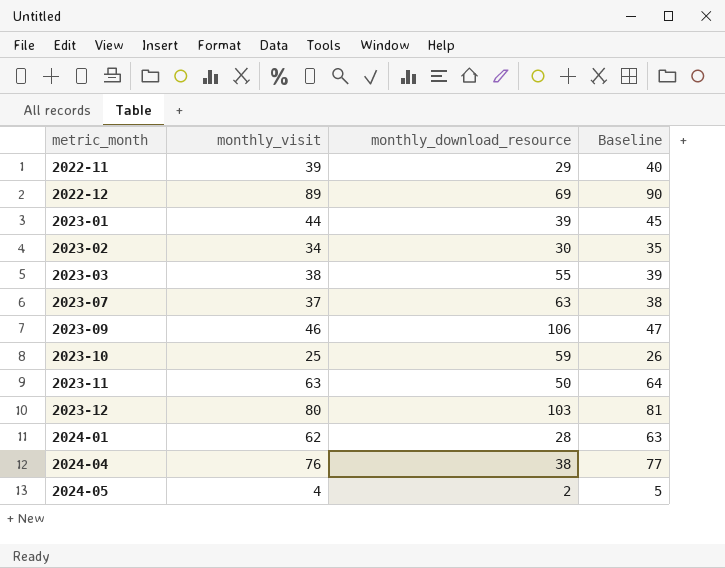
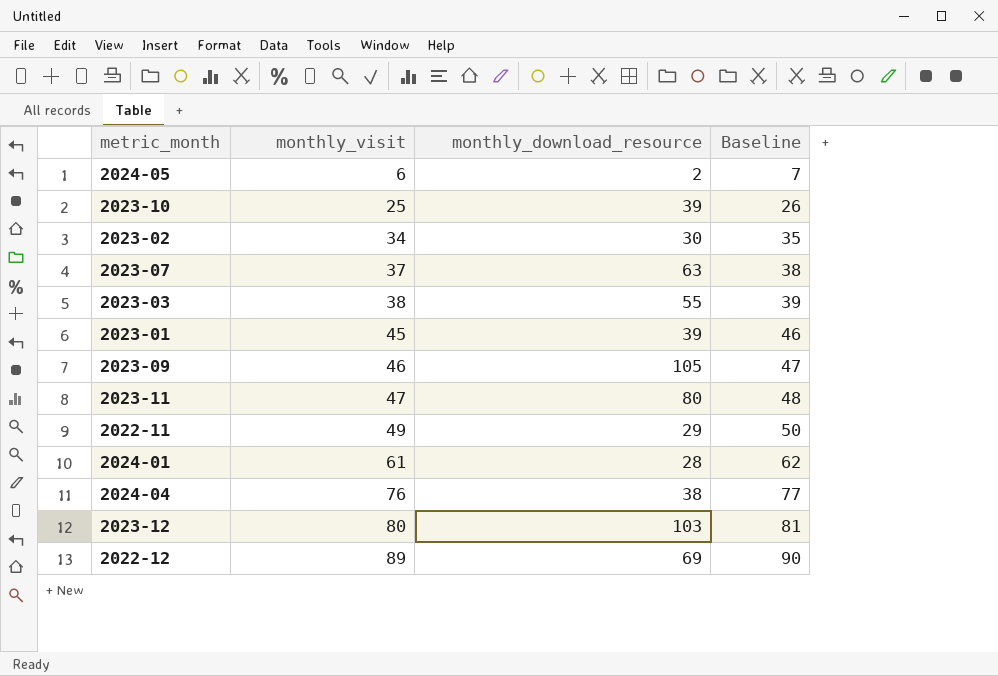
row order: metric_month ascending -> monthly_visit ascending
2024-05 | monthly_visit: 4 -> 6
2024-05 | Baseline: 5 -> 7
2023-10 | monthly_download_resource: 59 -> 39
2023-01 | monthly_visit: 44 -> 45
2023-01 | Baseline: 45 -> 46
2023-09 | monthly_download_resource: 106 -> 105
2023-11 | monthly_visit: 63 -> 47
2023-11 | monthly_download_resource: 50 -> 80
2023-11 | Baseline: 64 -> 48
2022-11 | monthly_visit: 39 -> 49
2022-11 | Baseline: 40 -> 50
2024-01 | monthly_visit: 62 -> 61
2024-01 | Baseline: 63 -> 62

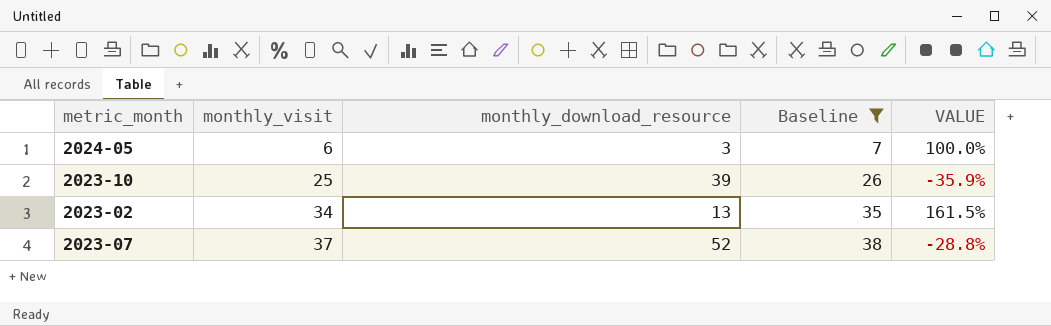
filter: none -> Baseline <= 38
column VALUE | formula: none -> ([monthly_visit] - [monthly_download_resource]) / [monthly_download_resource]
2024-05 | monthly_download_resource: 2 -> 3
2023-02 | monthly_download_resource: 30 -> 13
2023-07 | monthly_download_resource: 63 -> 52

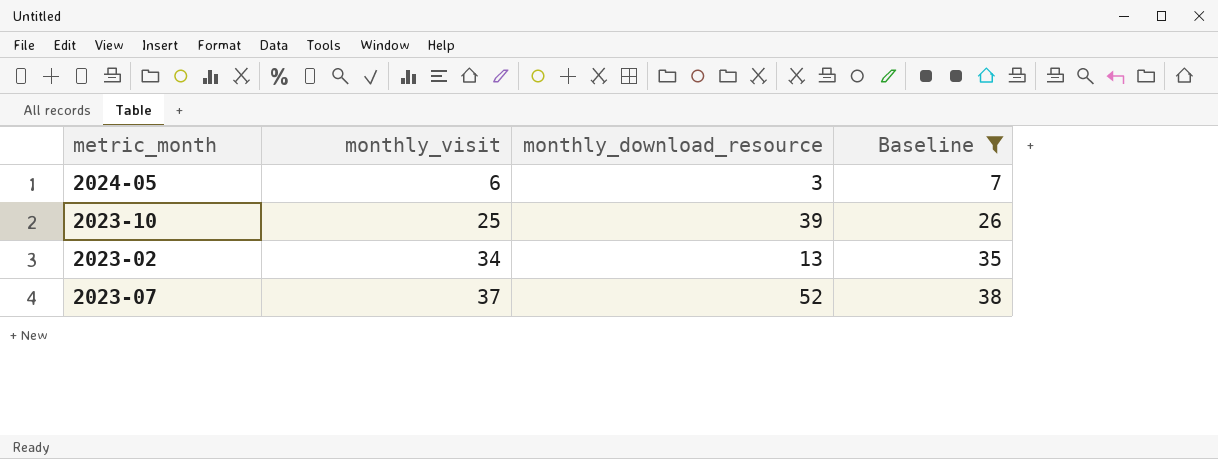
column VALUE | formula: ([monthly_visit] - [monthly_download_resource]) / [monthly_download_resource] -> none

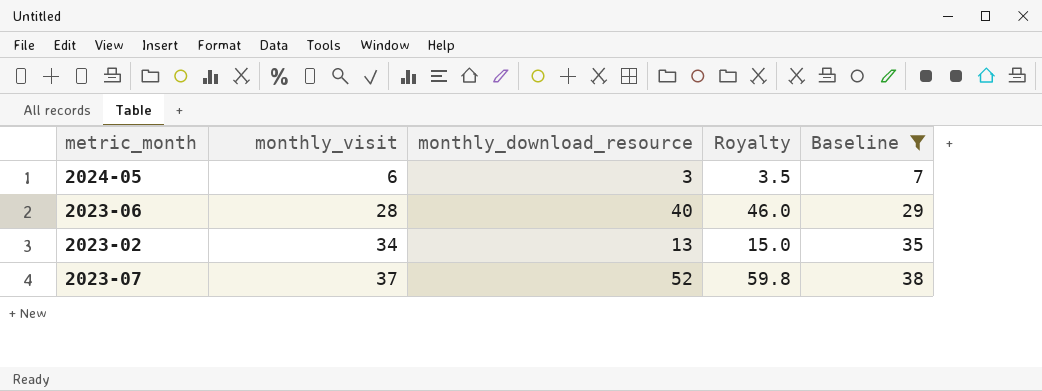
column Royalty | formula: none -> [monthly_download_resource] * 1.15
row 2023-10: 25 | 39 | 26 -> none
row 2023-06: none -> 28 | 40 | 46.0 | 29

